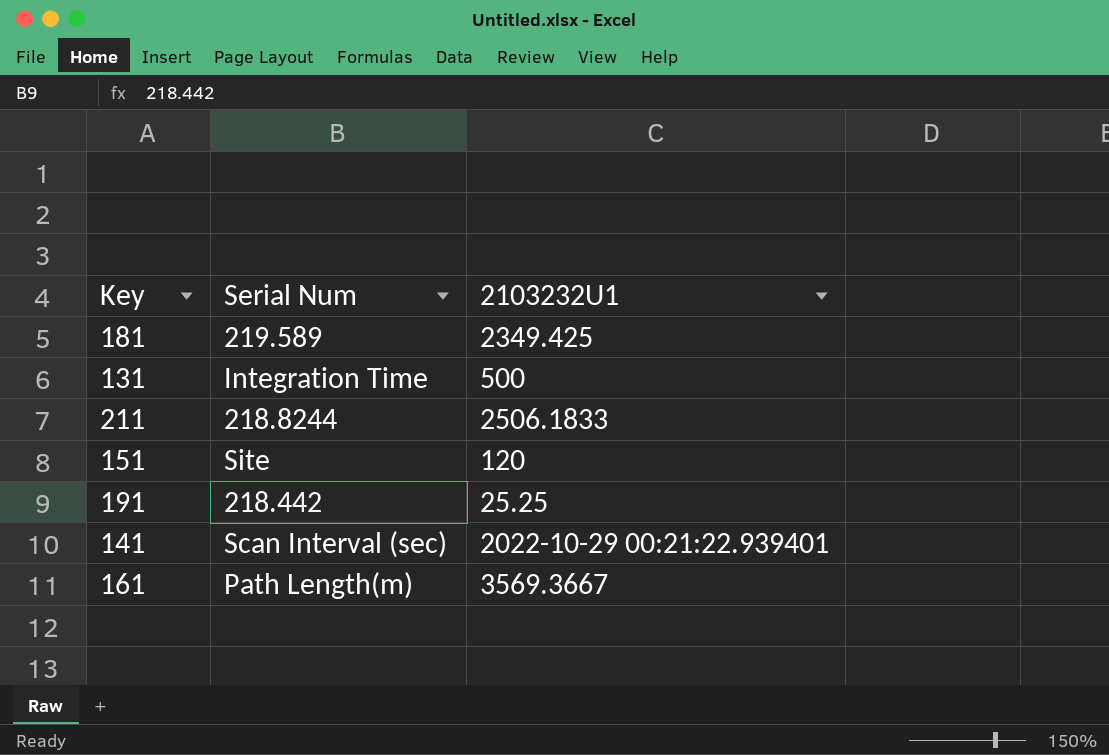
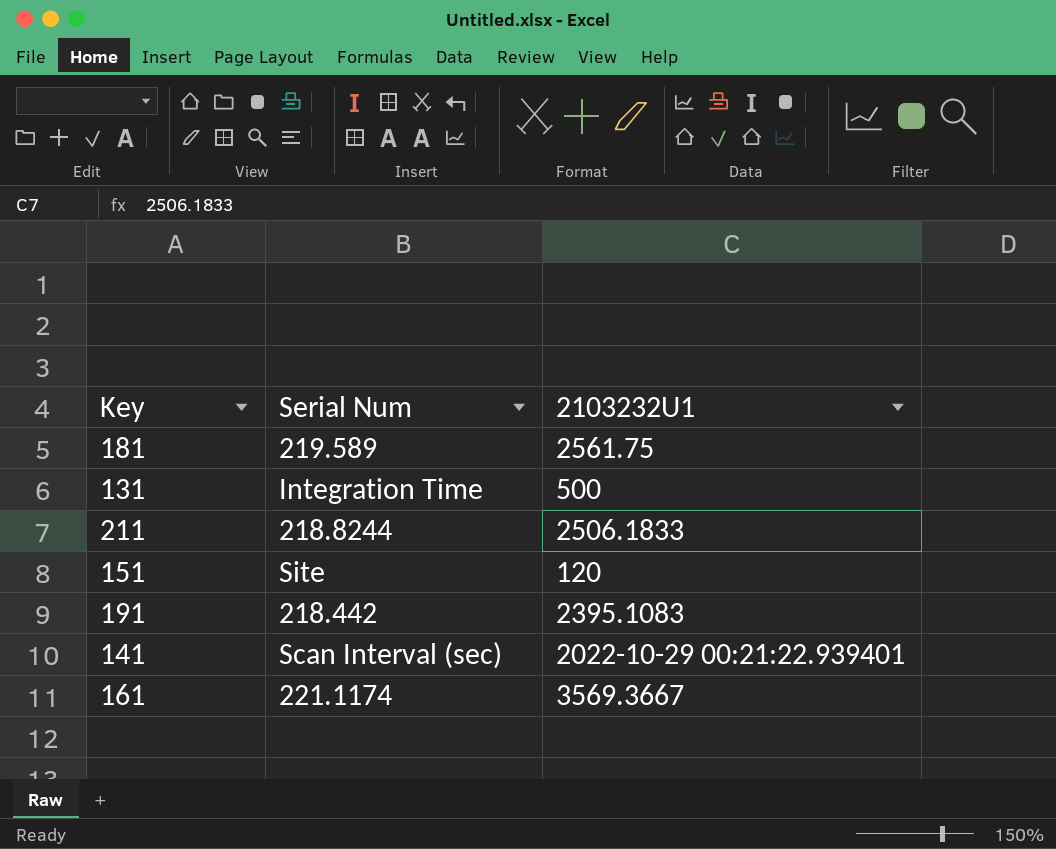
181 | 2103232U1: 2349.425 -> 2561.75
191 | 2103232U1: 25.25 -> 2395.1083
161 | Serial Num: Path Length(m) -> 221.1174

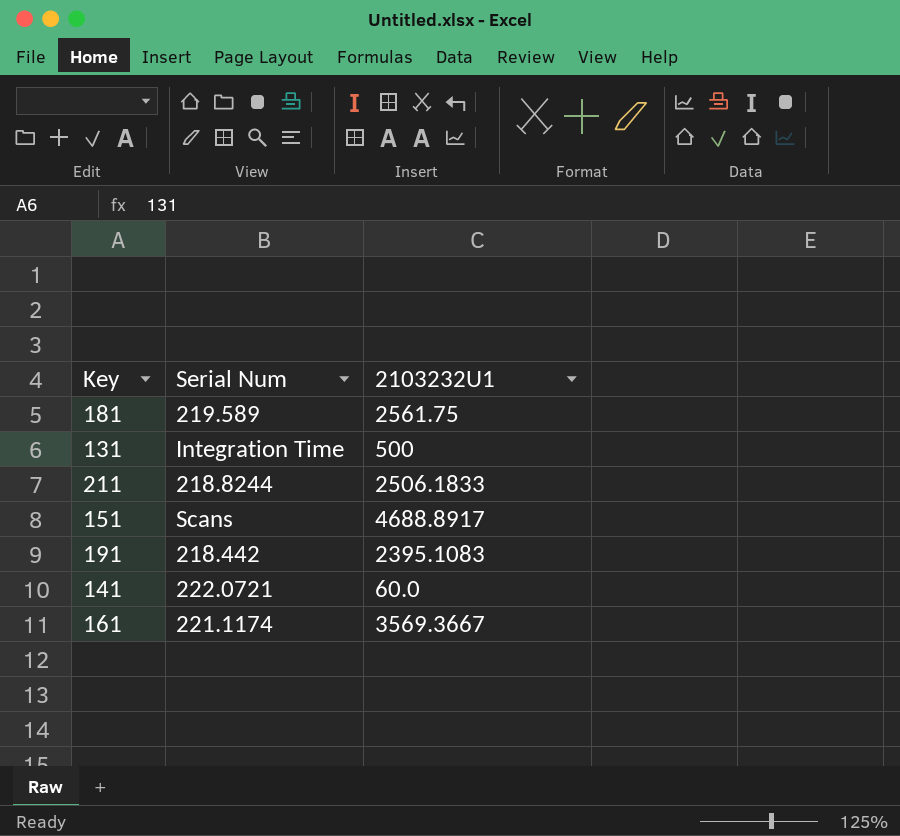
151 | Serial Num: Site -> Scans
151 | 2103232U1: 120 -> 4688.8917
141 | Serial Num: Scan Interval (sec) -> 222.0721
141 | 2103232U1: 2022-10-29 00:21:22.939401 -> 60.0

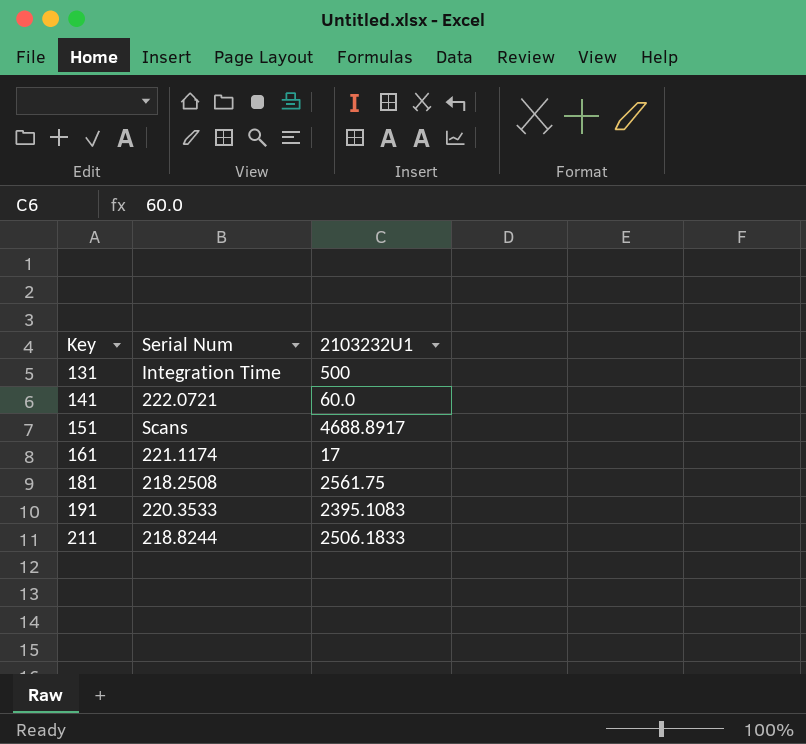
row order: none -> Key ascending
161 | 2103232U1: 3569.3667 -> 17
181 | Serial Num: 219.589 -> 218.2508
191 | Serial Num: 218.442 -> 220.3533

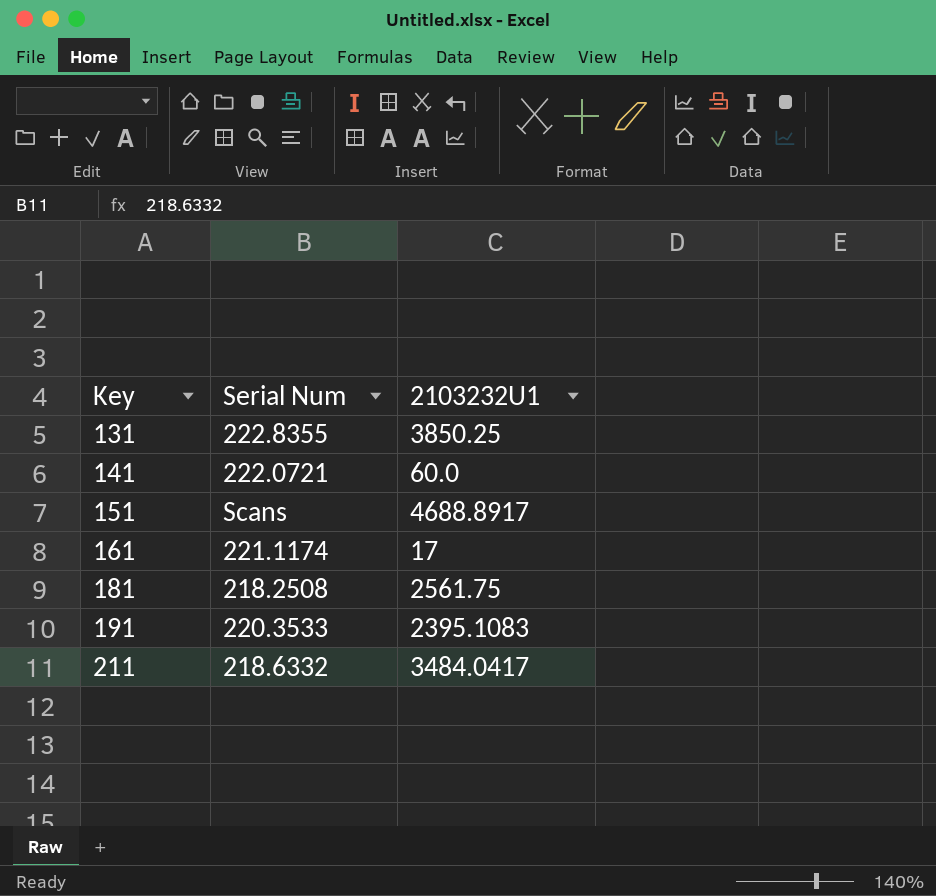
131 | Serial Num: Integration Time -> 222.8355
131 | 2103232U1: 500 -> 3850.25
211 | Serial Num: 218.8244 -> 218.6332
211 | 2103232U1: 2506.1833 -> 3484.0417

